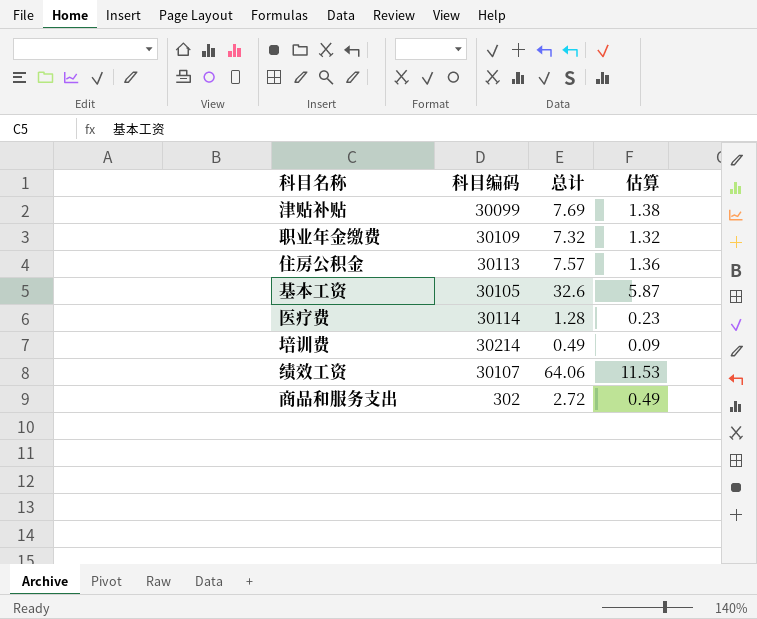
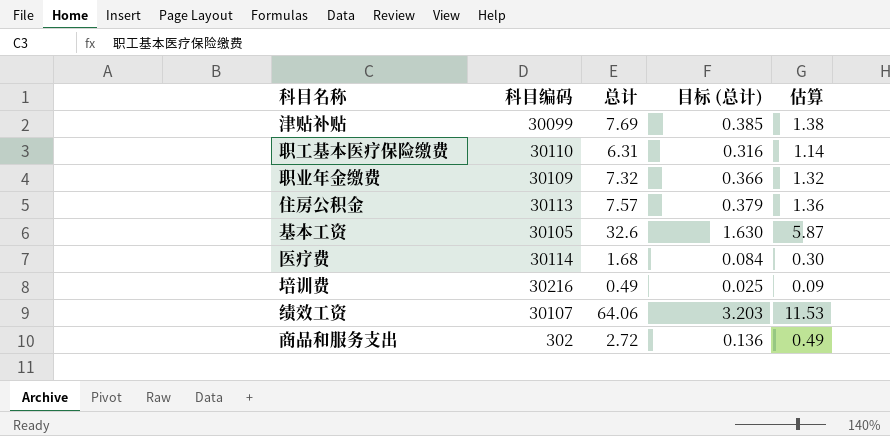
column 目标 (总计) | formula: none -> [总计] * 0.05
row 职工基本医疗保险缴费: none -> 30110 | 6.31 | 0.316 | 1.14
医疗费 | 总计: 1.28 -> 1.68
医疗费 | 估算: 0.23 -> 0.30
培训费 | 科目编码: 30214 -> 30216

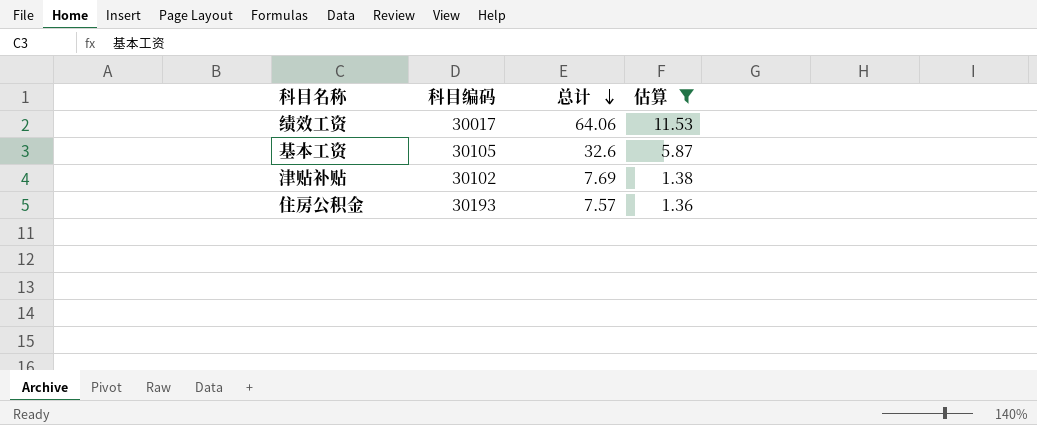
filter: none -> 估算 >= 1.36
row order: none -> 总计 descending
column 目标 (总计) | formula: [总计] * 0.05 -> none
绩效工资 | 科目编码: 30107 -> 30017
津贴补贴 | 科目编码: 30099 -> 30102
住房公积金 | 科目编码: 30113 -> 30193

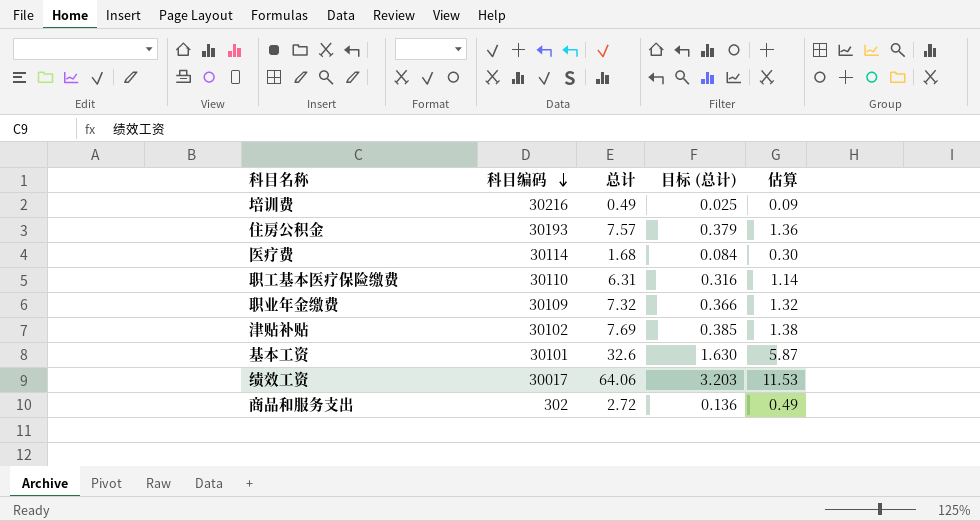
filter: 估算 >= 1.36 -> none
row order: 总计 descending -> 科目编码 descending
column 目标 (总计) | formula: none -> [总计] * 0.05
基本工资 | 科目编码: 30105 -> 30101

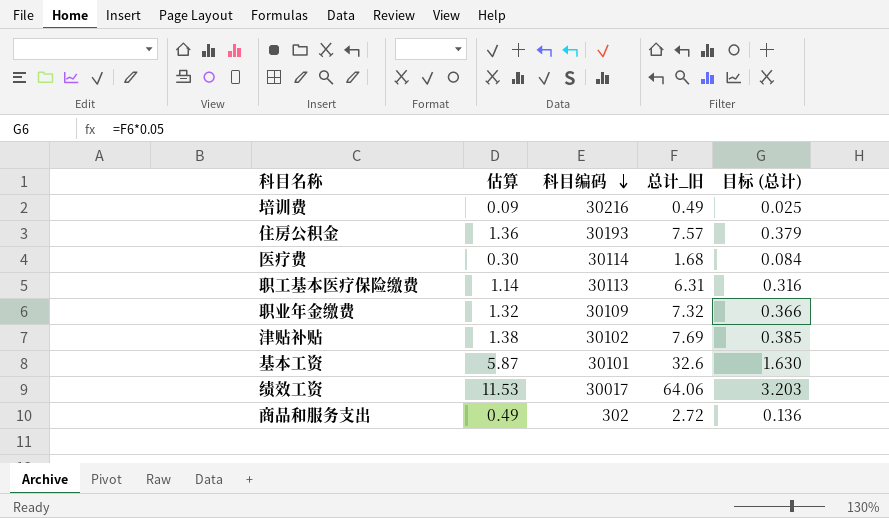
column 估算 | position: 5 -> 2
column name: 总计 -> 总计_旧
职工基本医疗保险缴费 | 科目编码: 30110 -> 30113

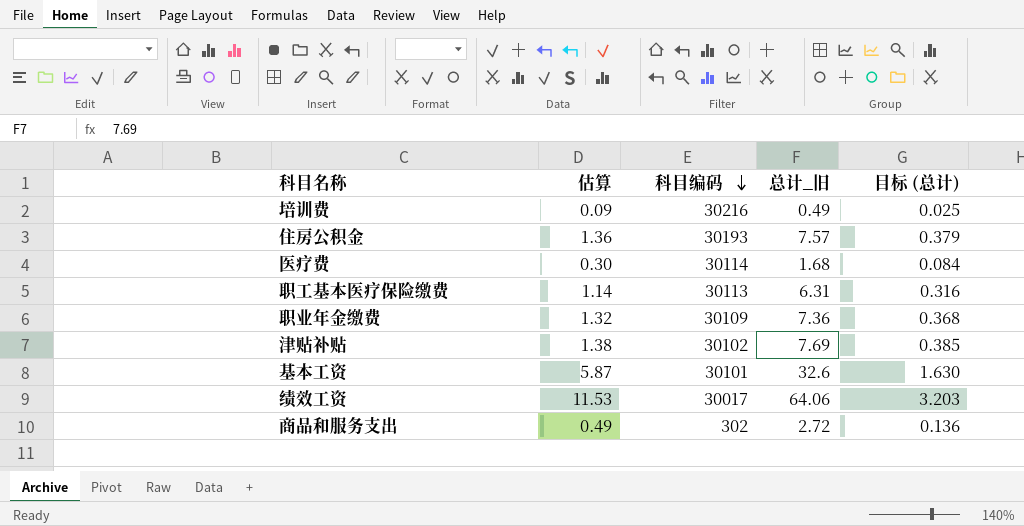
职业年金缴费 | 总计_旧: 7.32 -> 7.36
职业年金缴费 | 目标 (总计): 0.366 -> 0.368

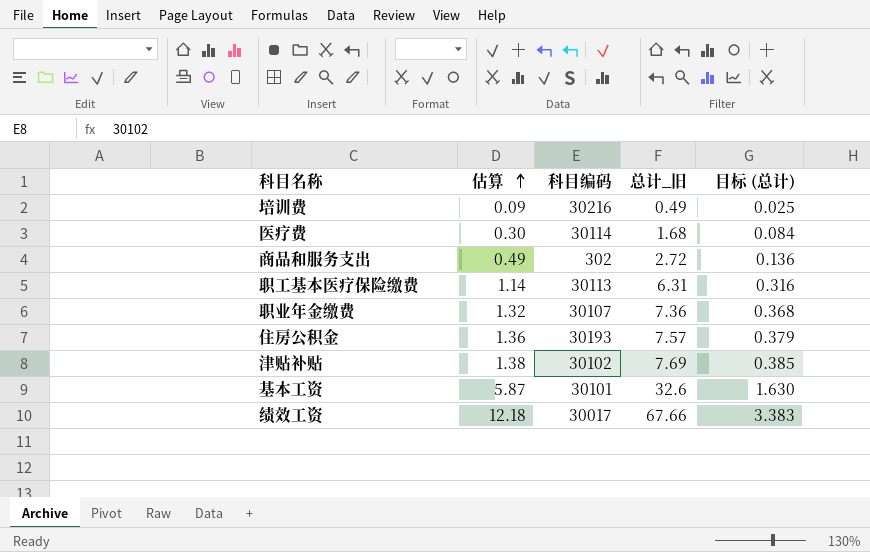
row order: 科目编码 descending -> 估算 ascending
职业年金缴费 | 科目编码: 30109 -> 30107
绩效工资 | 估算: 11.53 -> 12.18
绩效工资 | 总计_旧: 64.06 -> 67.66
绩效工资 | 目标 (总计): 3.203 -> 3.383

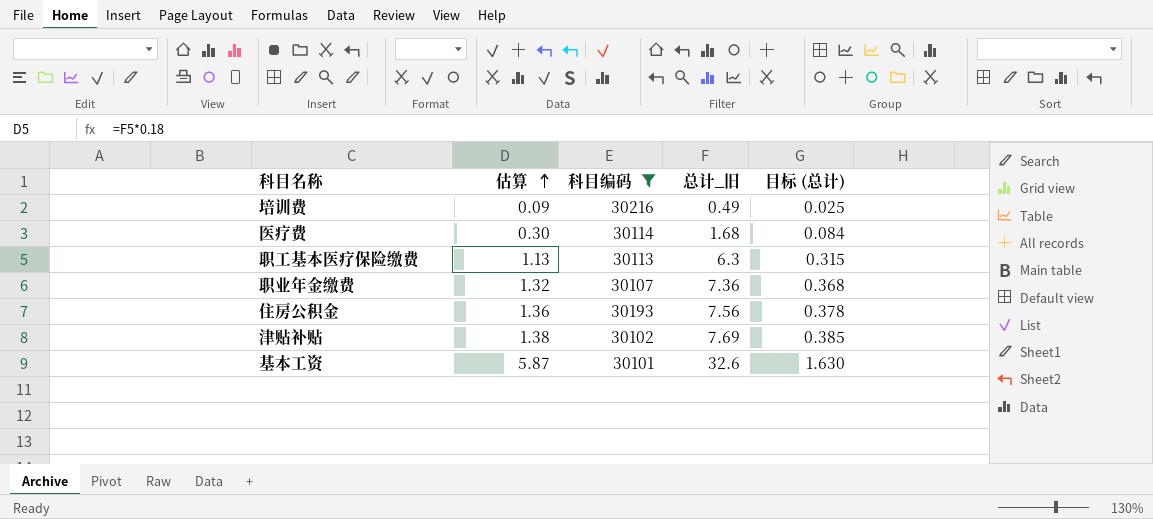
filter: none -> 科目编码 >= 30101
职工基本医疗保险缴费 | 估算: 1.14 -> 1.13
职工基本医疗保险缴费 | 总计_旧: 6.31 -> 6.3
职工基本医疗保险缴费 | 目标 (总计): 0.316 -> 0.315
住房公积金 | 总计_旧: 7.57 -> 7.56
住房公积金 | 目标 (总计): 0.379 -> 0.378

